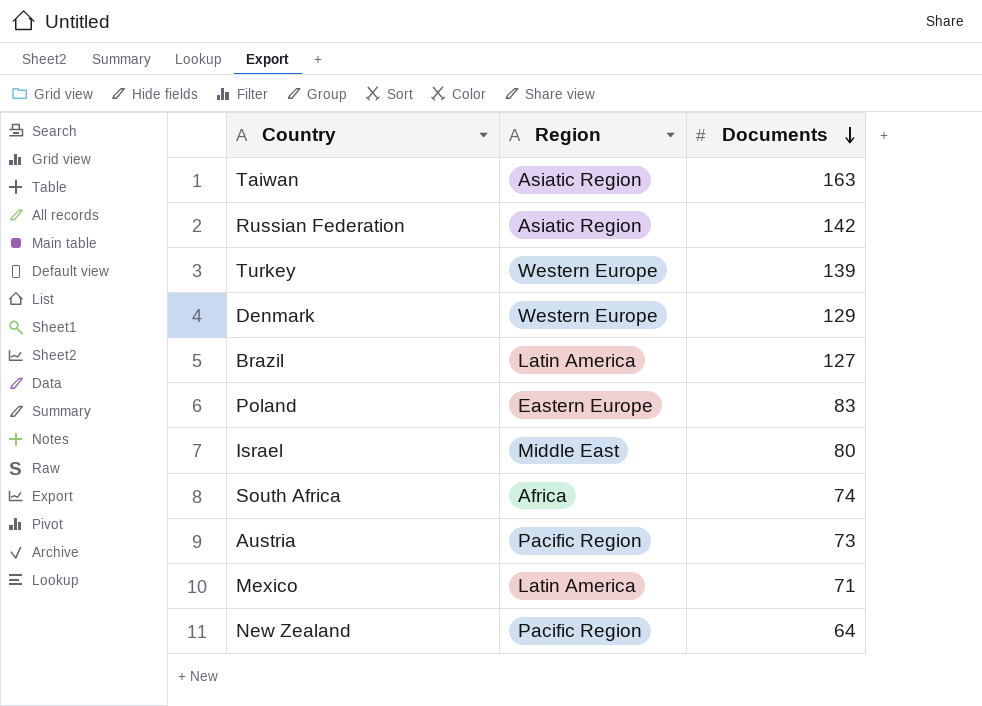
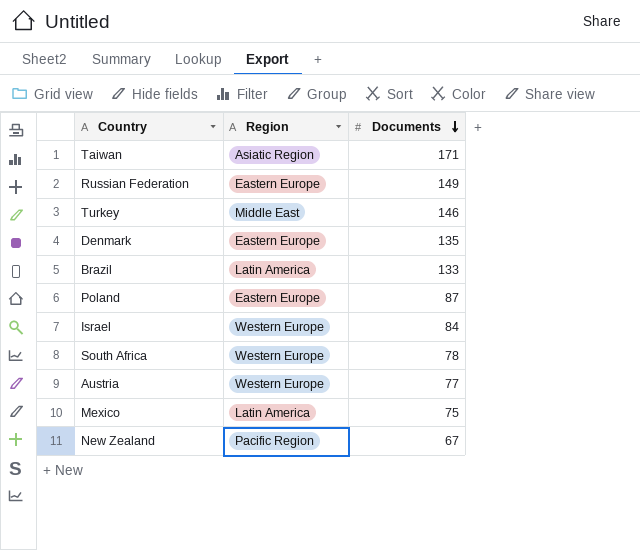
Taiwan | Documents: 163 -> 171
Russian Federation | Region: Asiatic Region -> Eastern Europe
Russian Federation | Documents: 142 -> 149
Turkey | Region: Western Europe -> Middle East
Turkey | Documents: 139 -> 146
Denmark | Region: Western Europe -> Eastern Europe
Denmark | Documents: 129 -> 135
Brazil | Documents: 127 -> 133
Poland | Documents: 83 -> 87
Israel | Region: Middle East -> Western Europe
Israel | Documents: 80 -> 84
South Africa | Region: Africa -> Western Europe
South Africa | Documents: 74 -> 78
Austria | Region: Pacific Region -> Western Europe
Austria | Documents: 73 -> 77
Mexico | Documents: 71 -> 75
New Zealand | Documents: 64 -> 67

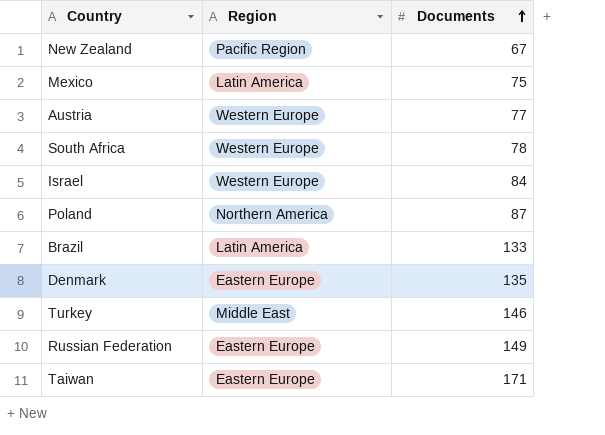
row order: Documents descending -> Documents ascending
Poland | Region: Eastern Europe -> Northern America
Taiwan | Region: Asiatic Region -> Eastern Europe

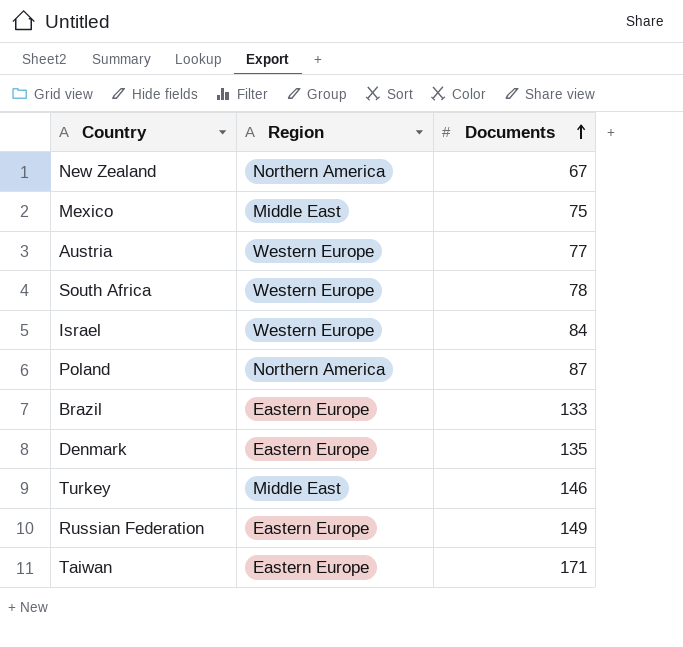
New Zealand | Region: Pacific Region -> Northern America
Mexico | Region: Latin America -> Middle East
Brazil | Region: Latin America -> Eastern Europe

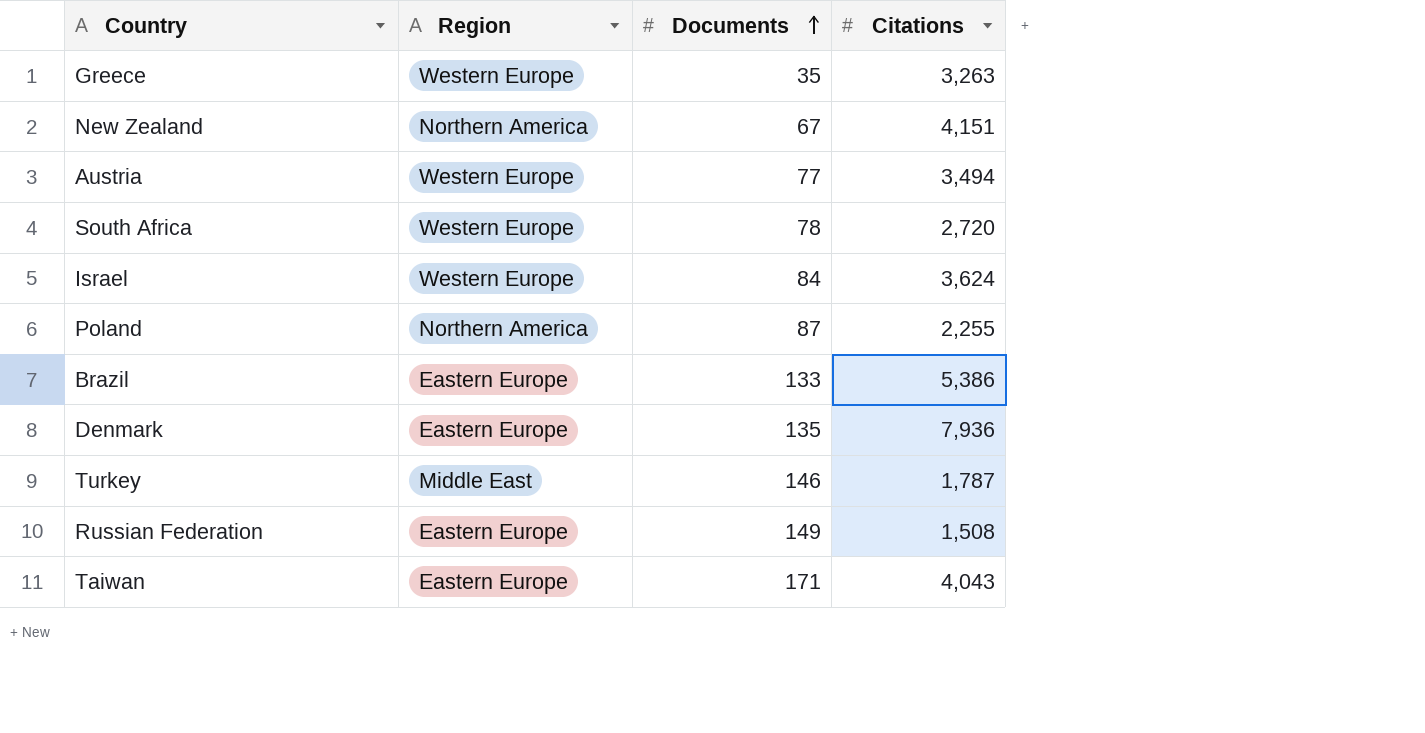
column Citations | position: none -> 4
row Mexico: Middle East | 75 -> none
row Greece: none -> Western Europe | 35 | 3,263

